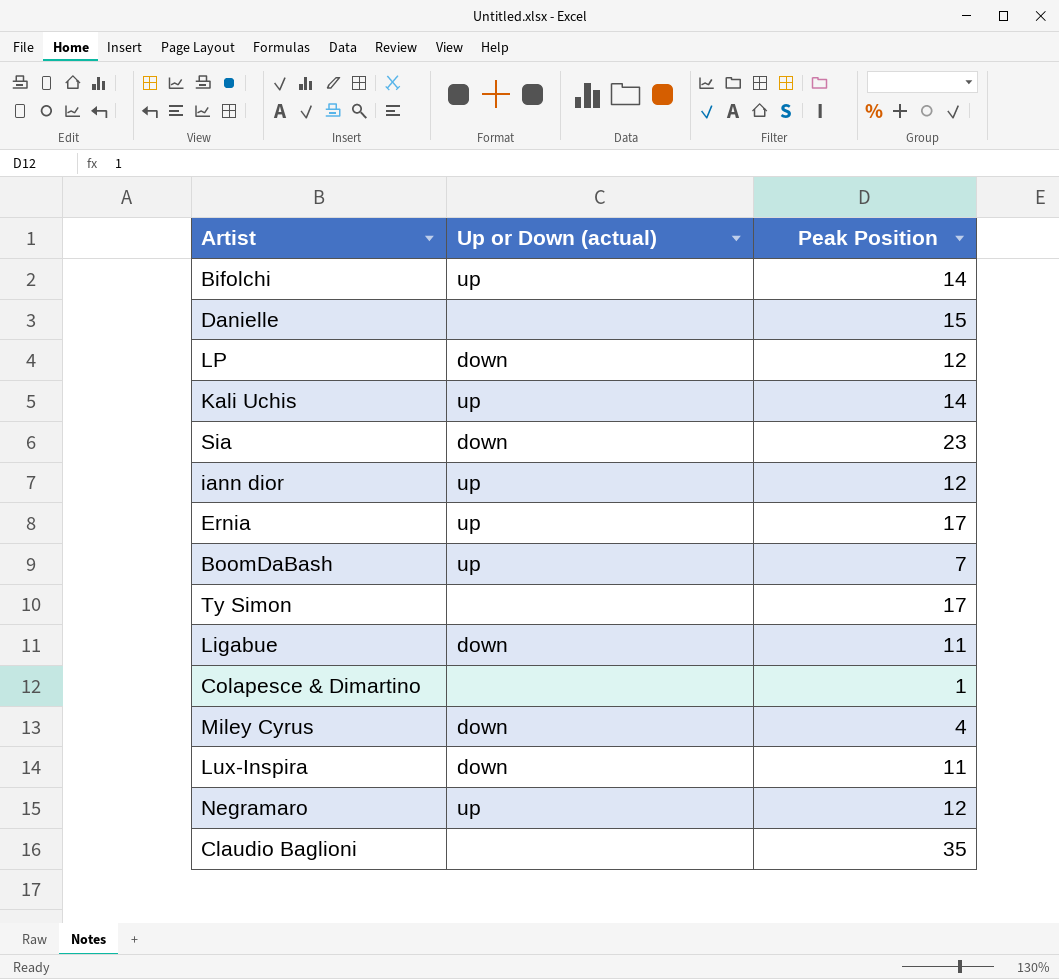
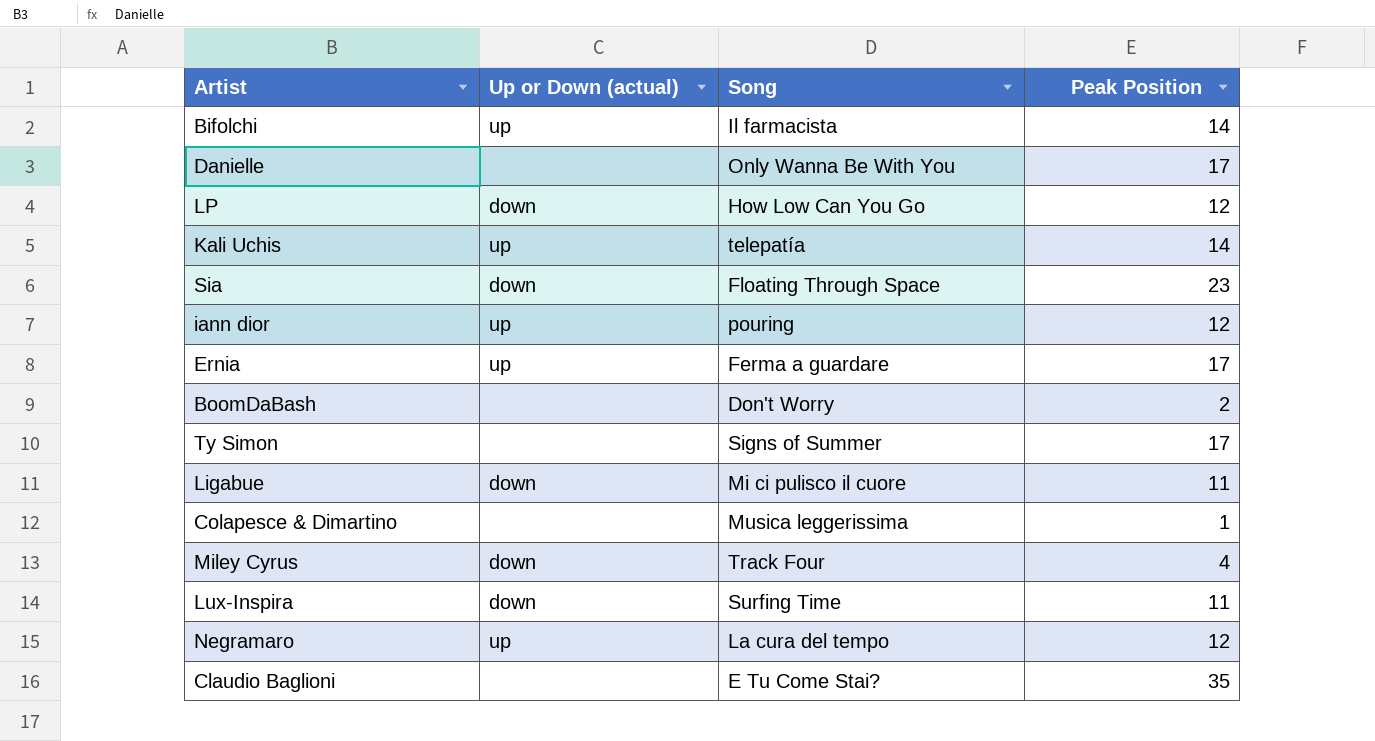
column Song | position: none -> 3
Danielle | Peak Position: 15 -> 17
BoomDaBash | Up or Down (actual): up -> none
BoomDaBash | Peak Position: 7 -> 2

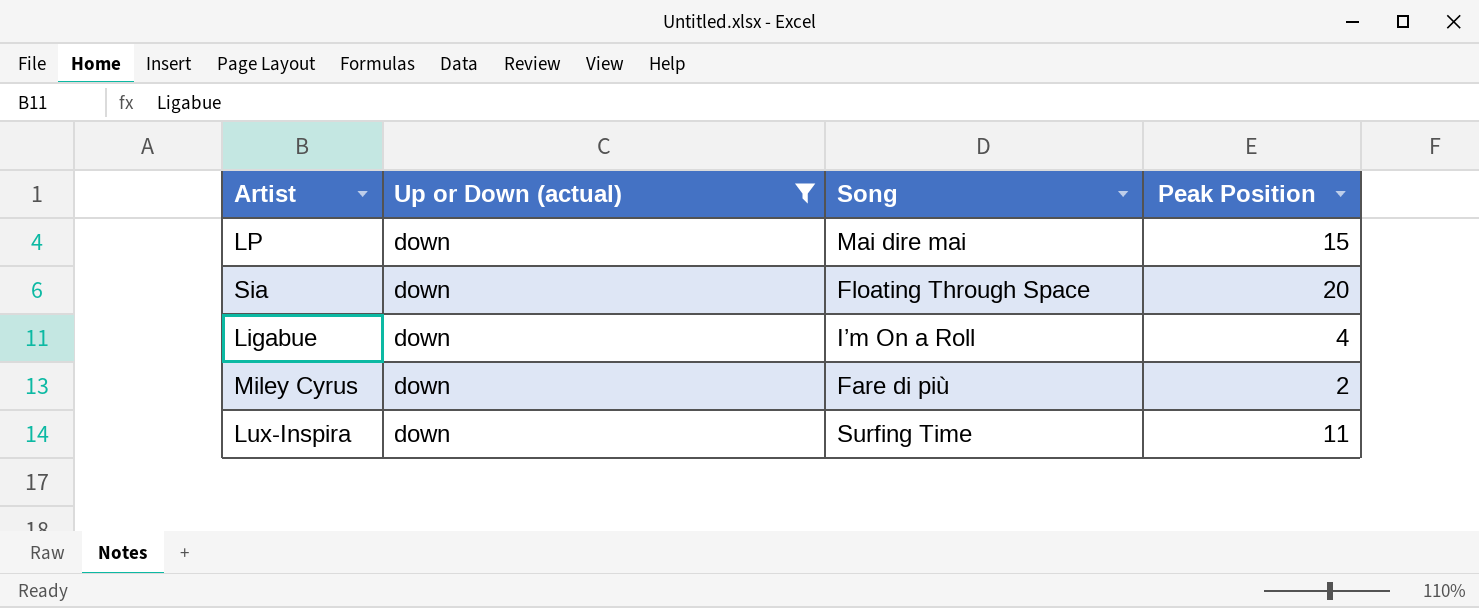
filter: none -> Up or Down (actual) = down
LP | Song: How Low Can You Go -> Mai dire mai
LP | Peak Position: 12 -> 15
Sia | Peak Position: 23 -> 20
Ligabue | Song: Mi ci pulisco il cuore -> I’m On a Roll
Ligabue | Peak Position: 11 -> 4
Miley Cyrus | Song: Track Four -> Fare di più
Miley Cyrus | Peak Position: 4 -> 2

